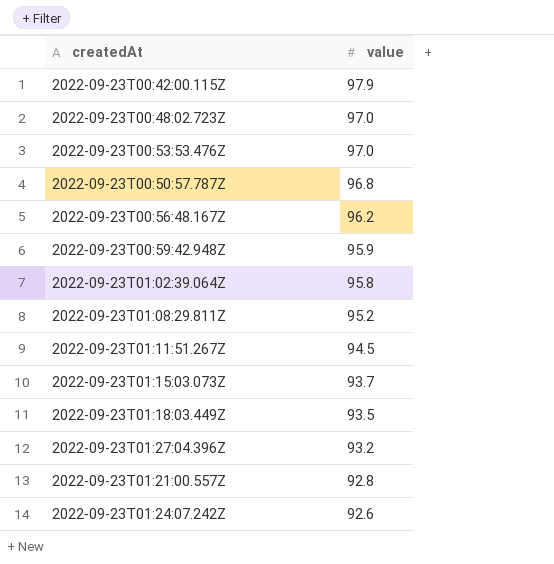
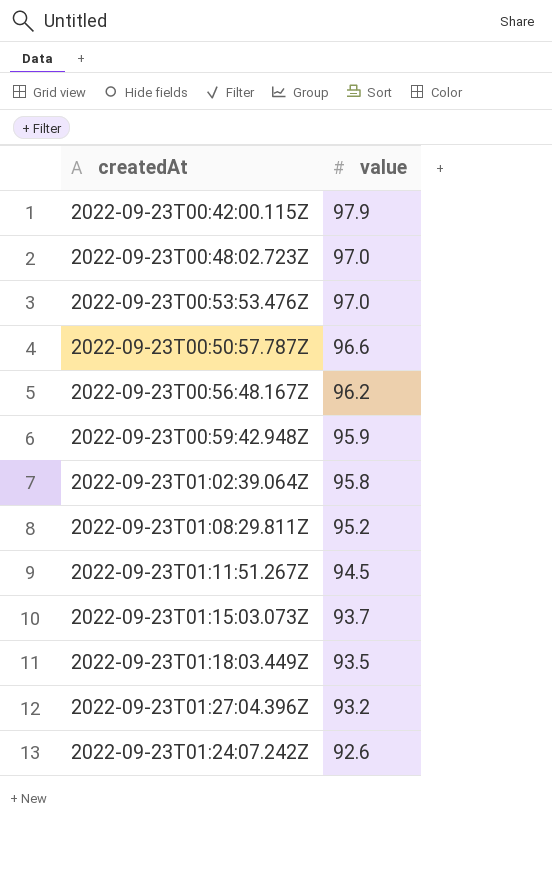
row 2022-09-23T01:21:00.557Z: 92.8 -> none
2022-09-23T00:50:57.787Z | value: 96.8 -> 96.6

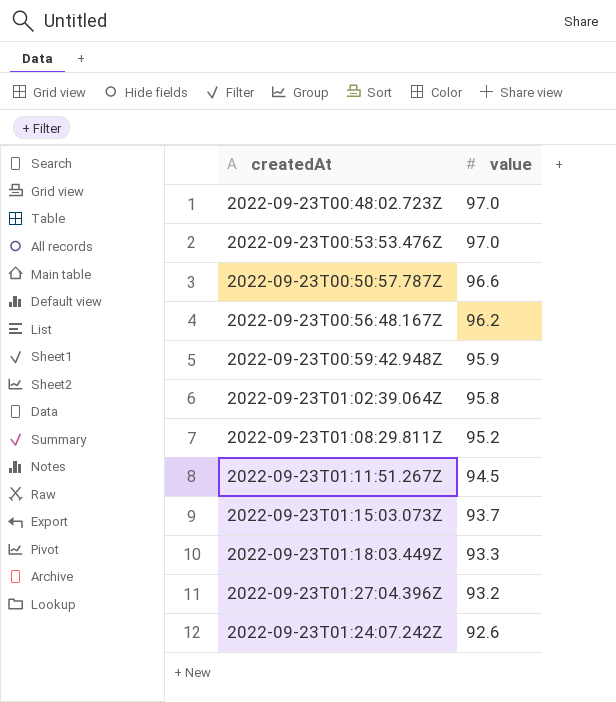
row 2022-09-23T00:42:00.115Z: 97.9 -> none
2022-09-23T01:18:03.449Z | value: 93.5 -> 93.3

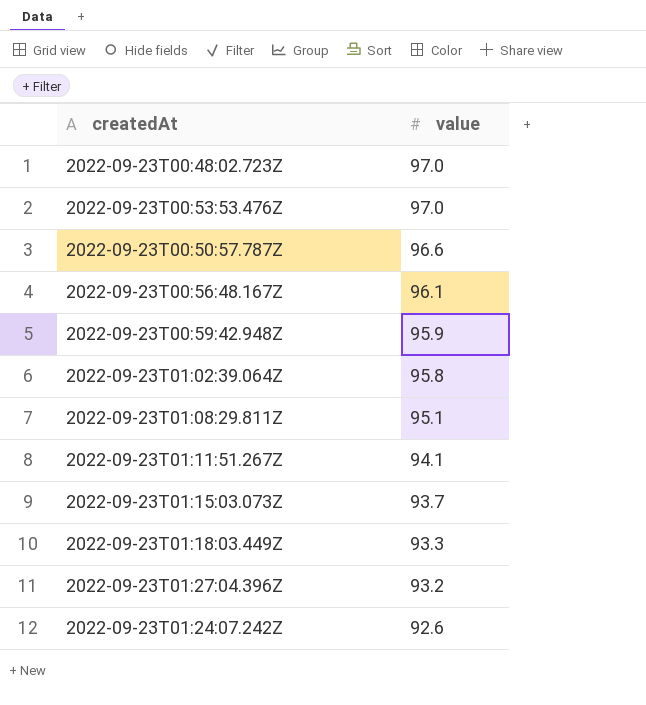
2022-09-23T00:56:48.167Z | value: 96.2 -> 96.1
2022-09-23T01:08:29.811Z | value: 95.2 -> 95.1
2022-09-23T01:11:51.267Z | value: 94.5 -> 94.1

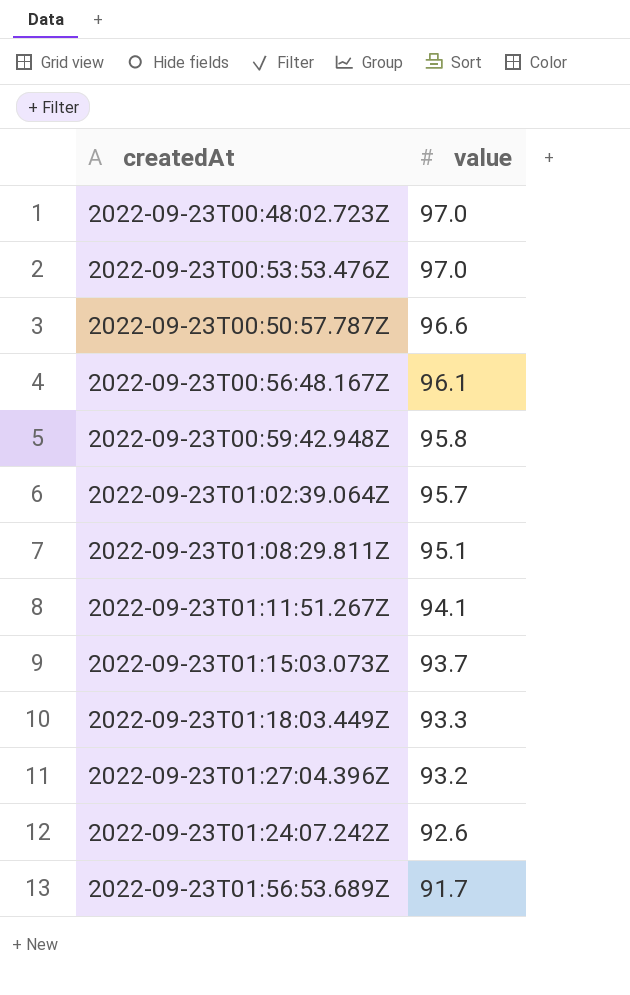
2022-09-23T00:59:42.948Z | value: 95.9 -> 95.8
2022-09-23T01:02:39.064Z | value: 95.8 -> 95.7
row 2022-09-23T01:56:53.689Z: none -> 91.7

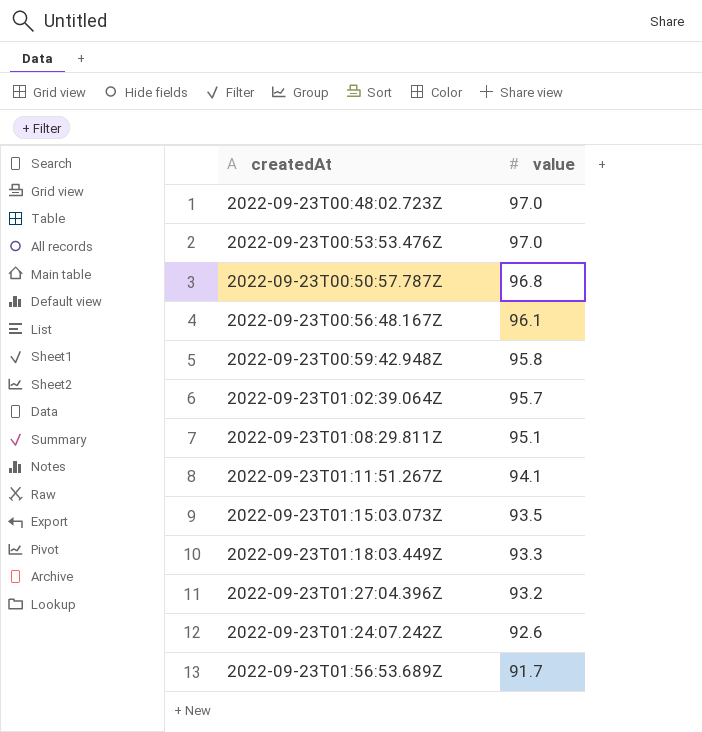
2022-09-23T00:50:57.787Z | value: 96.6 -> 96.8
2022-09-23T01:15:03.073Z | value: 93.7 -> 93.5

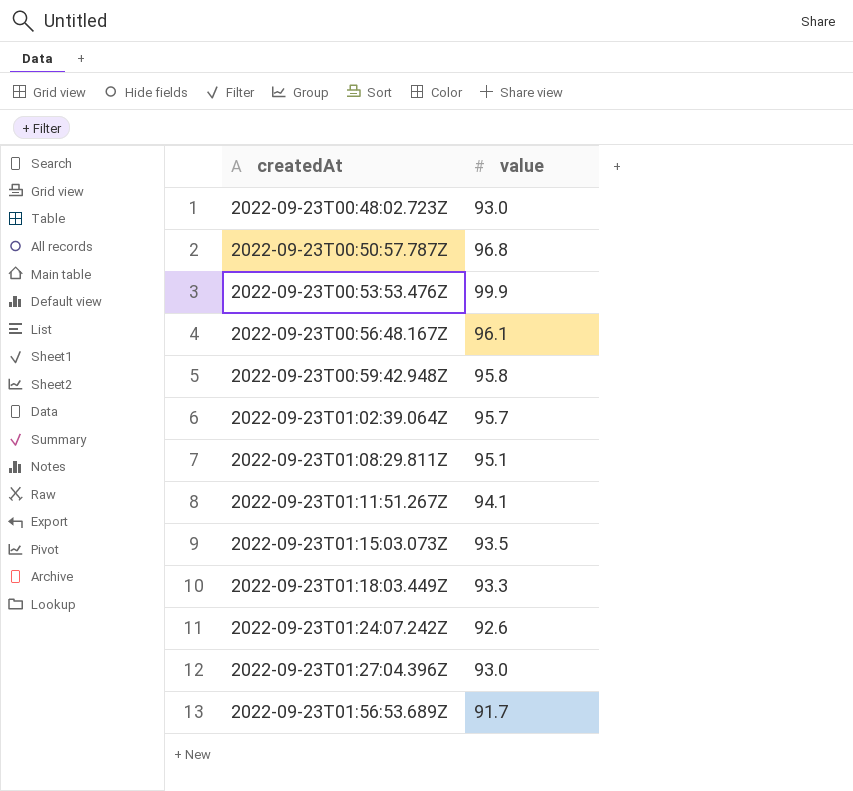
row order: value descending -> createdAt ascending
2022-09-23T00:48:02.723Z | value: 97.0 -> 93.0
2022-09-23T00:53:53.476Z | value: 97.0 -> 99.9
2022-09-23T01:27:04.396Z | value: 93.2 -> 93.0

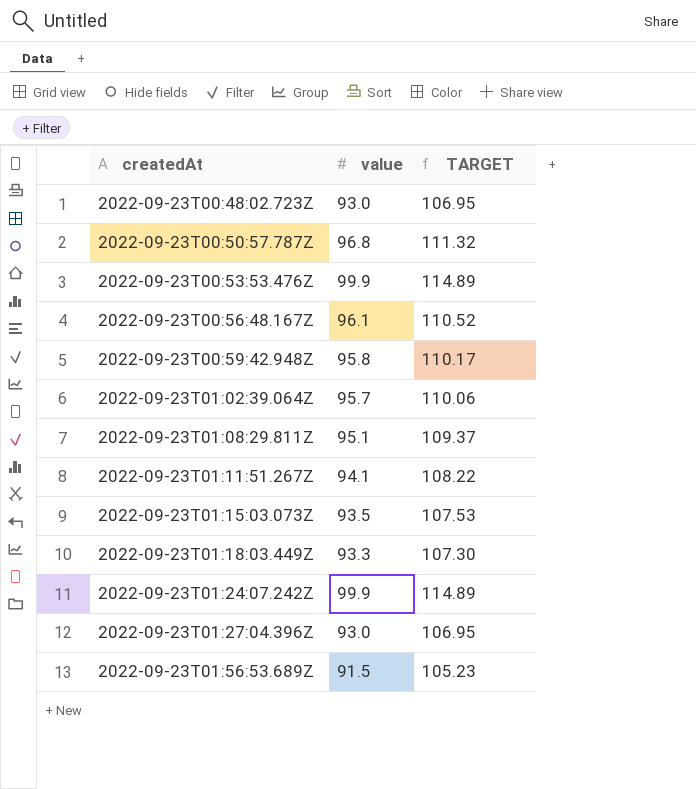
column TARGET | formula: none -> [value] * 1.15
2022-09-23T01:24:07.242Z | value: 92.6 -> 99.9
2022-09-23T01:56:53.689Z | value: 91.7 -> 91.5

